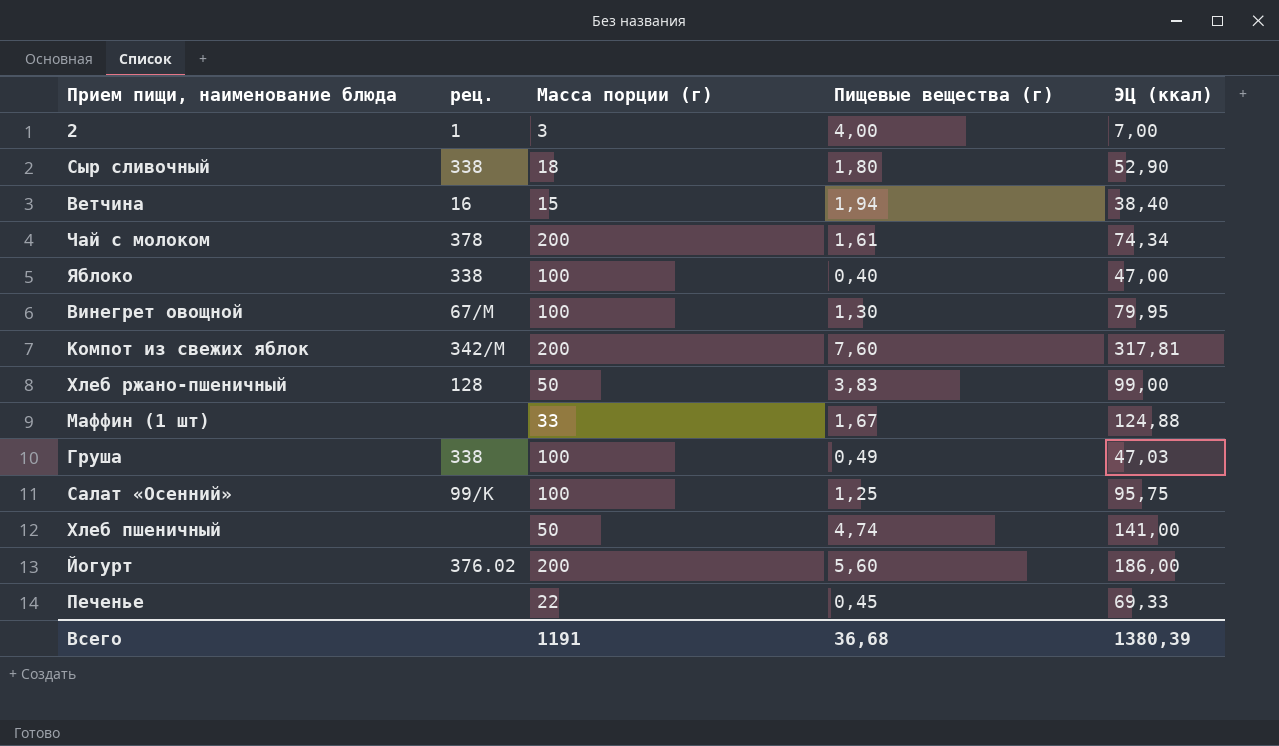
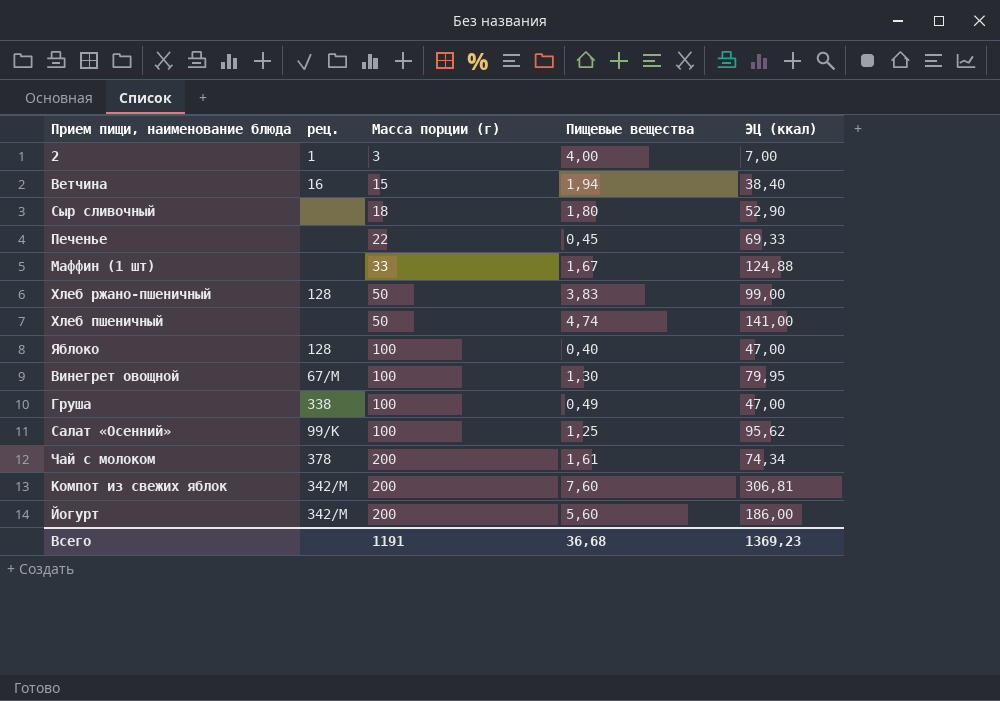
row order: none -> Масса порции (г) ascending
column name: Пищевые вещества (г) -> Пищевые вещества
Сыр сливочный | рец.: 338 -> none
Яблоко | рец.: 338 -> 128
Груша | ЭЦ (ккал): 47,03 -> 47,00
Салат «Осенний» | ЭЦ (ккал): 95,75 -> 95,62
Компот из свежих яблок | ЭЦ (ккал): 317,81 -> 306,81
Йогурт | рец.: 376.02 -> 342/М
Всего | ЭЦ (ккал): 1380,39 -> 1369,23

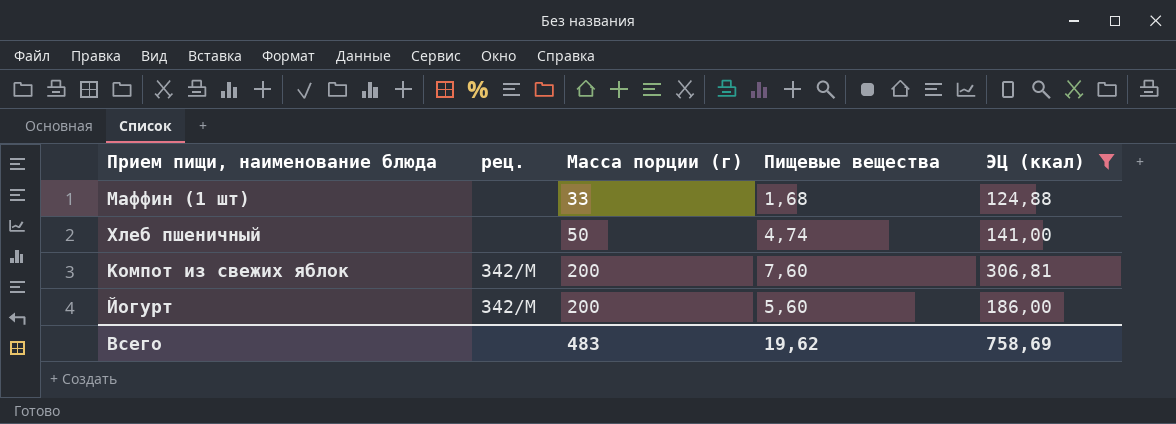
filter: none -> ЭЦ (ккал) >= 124,88
Маффин (1 шт) | Пищевые вещества: 1,67 -> 1,68
Всего | Масса порции (г): 1191 -> 483
Всего | Пищевые вещества: 36,68 -> 19,62
Всего | ЭЦ (ккал): 1369,23 -> 758,69

